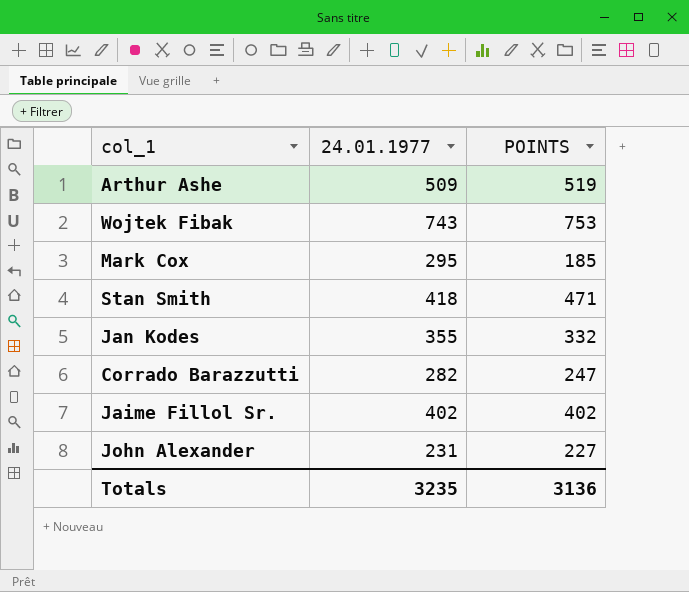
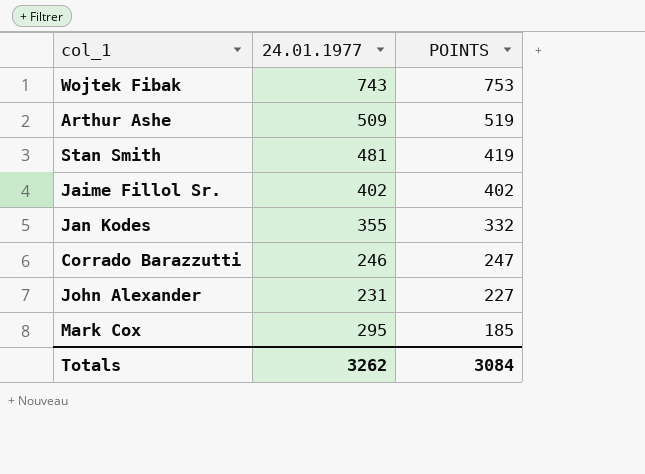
row order: none -> POINTS descending
Stan Smith | 24.01.1977: 418 -> 481
Stan Smith | POINTS: 471 -> 419
Corrado Barazzutti | 24.01.1977: 282 -> 246
Totals | 24.01.1977: 3235 -> 3262
Totals | POINTS: 3136 -> 3084

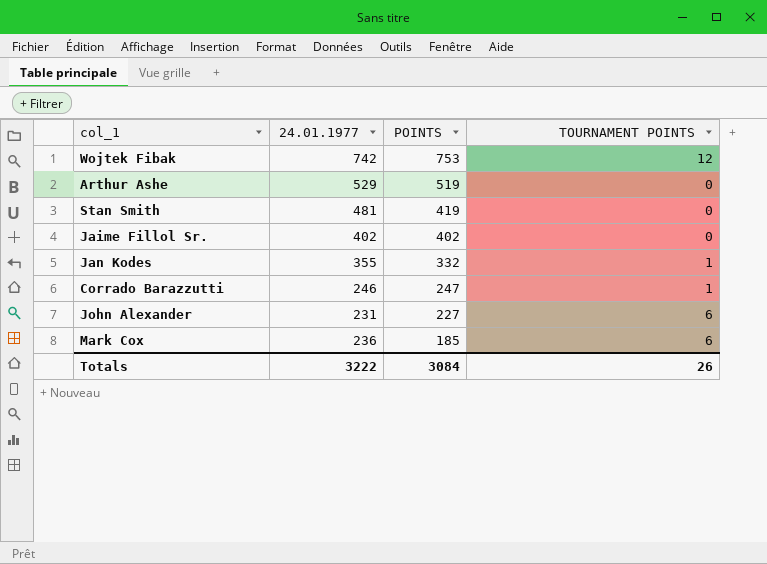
column TOURNAMENT POINTS | position: none -> 4
Wojtek Fibak | 24.01.1977: 743 -> 742
Arthur Ashe | 24.01.1977: 509 -> 529
Mark Cox | 24.01.1977: 295 -> 236
Totals | 24.01.1977: 3262 -> 3222

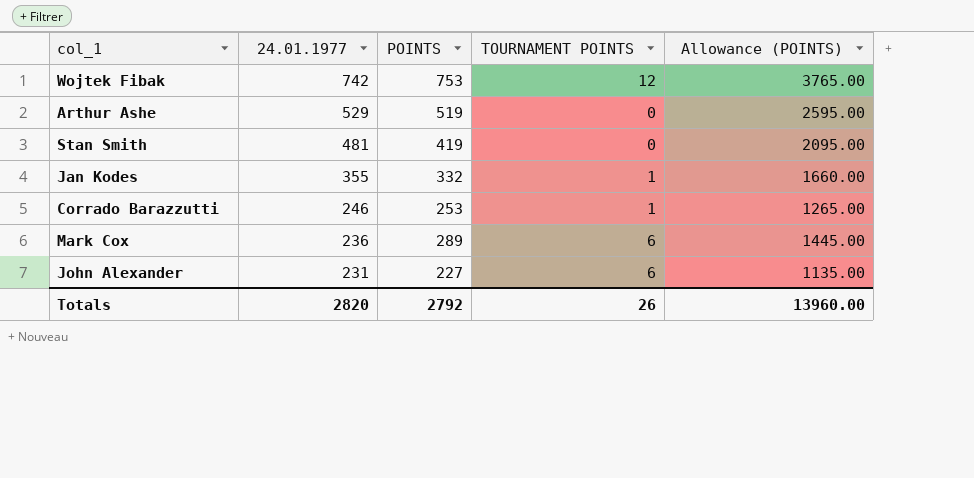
row order: POINTS descending -> 24.01.1977 descending
column Allowance (POINTS) | formula: none -> [POINTS] * 5
row Jaime Fillol Sr.: 402 | 402 | 0 -> none
Corrado Barazzutti | POINTS: 247 -> 253
Mark Cox | POINTS: 185 -> 289
Totals | 24.01.1977: 3222 -> 2820
Totals | POINTS: 3084 -> 2792

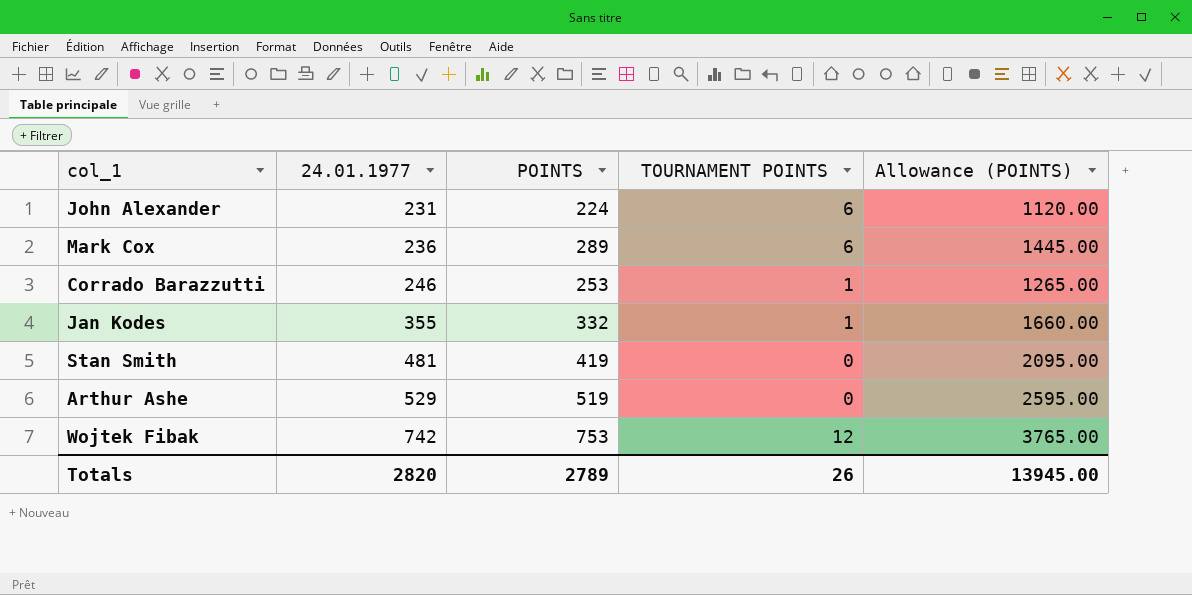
row order: 24.01.1977 descending -> 24.01.1977 ascending
John Alexander | POINTS: 227 -> 224
John Alexander | Allowance (POINTS): 1135.00 -> 1120.00
Totals | POINTS: 2792 -> 2789
Totals | Allowance (POINTS): 13960.00 -> 13945.00

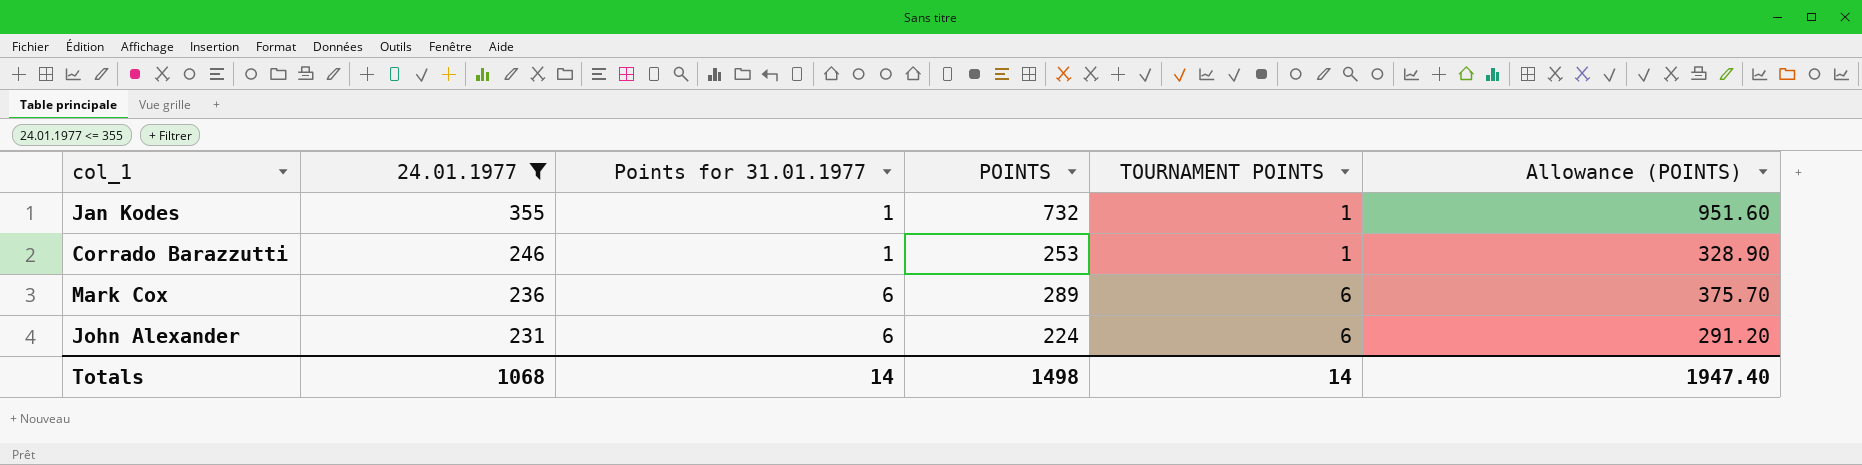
filter: none -> 24.01.1977 <= 355
row order: 24.01.1977 ascending -> 24.01.1977 descending
column Points for 31.01.1977 | position: none -> 3
column Allowance (POINTS) | formula: [POINTS] * 5 -> [POINTS] * 1.3
Jan Kodes | POINTS: 332 -> 732
Totals | 24.01.1977: 2820 -> 1068
Totals | POINTS: 2789 -> 1498
Totals | TOURNAMENT POINTS: 26 -> 14
Totals | Allowance (POINTS): 13945.00 -> 1947.40

